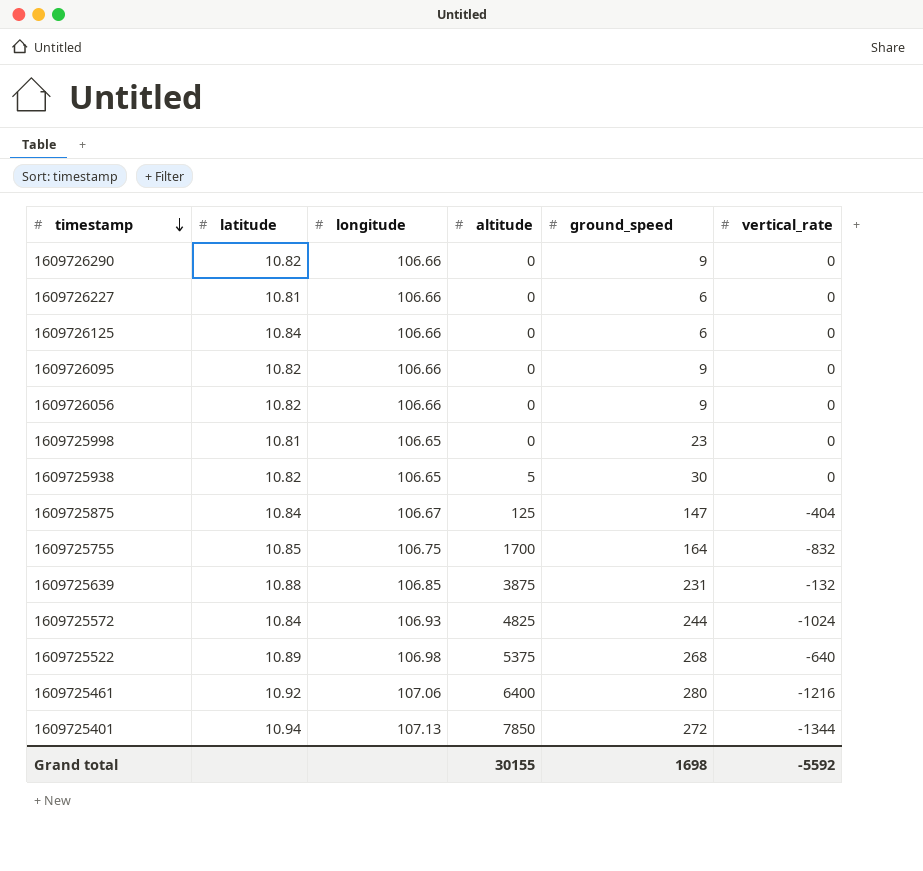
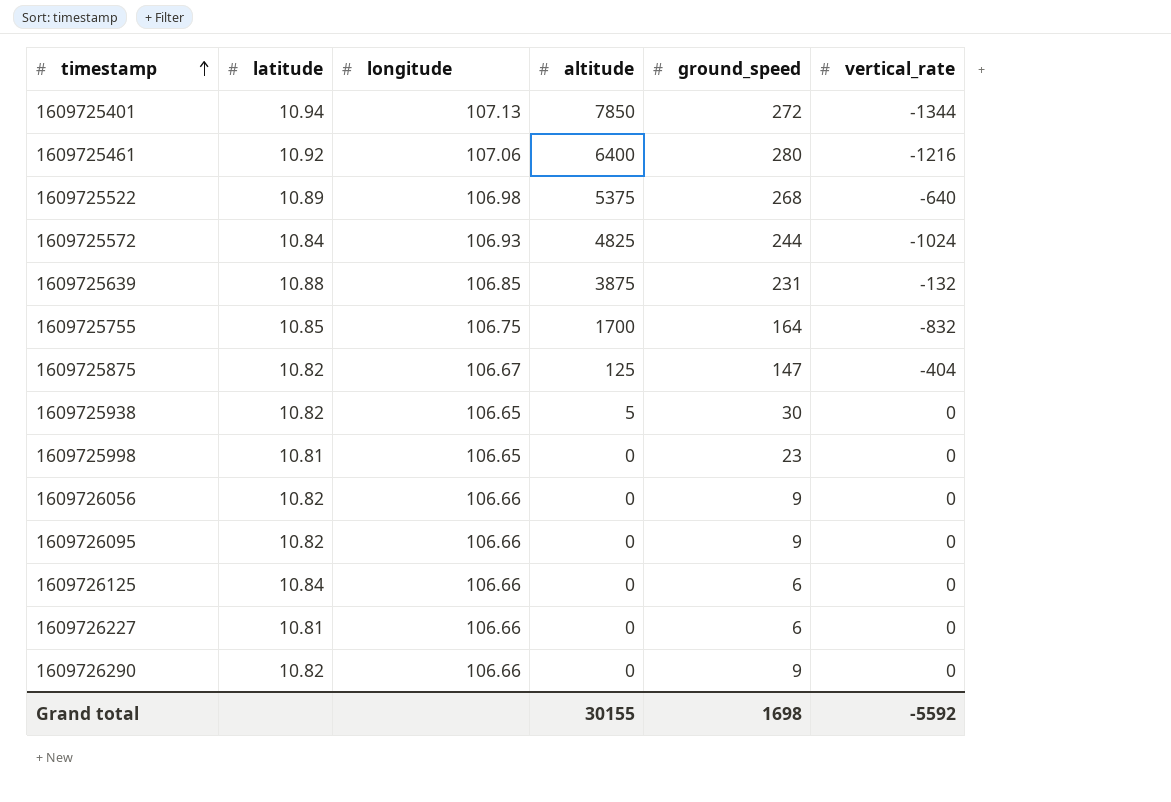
row order: timestamp descending -> timestamp ascending
1609725875 | latitude: 10.84 -> 10.82

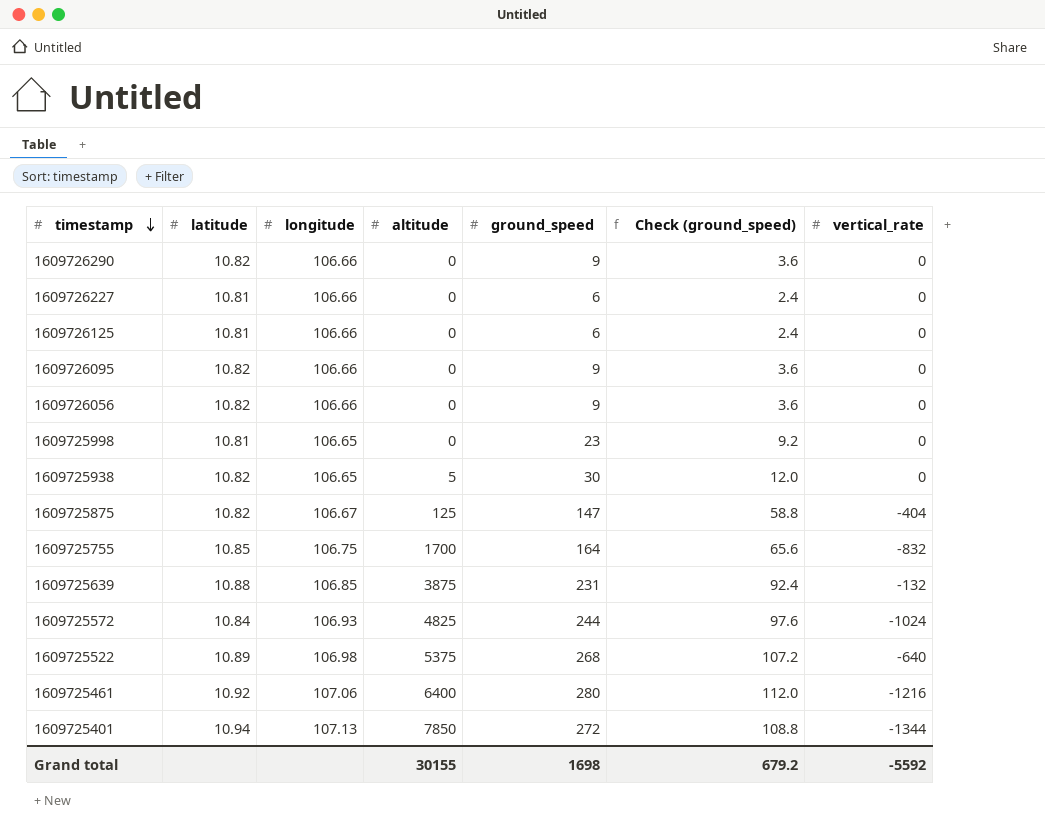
row order: timestamp ascending -> timestamp descending
column Check (ground_speed) | formula: none -> [ground_speed] * 0.4
1609726125 | latitude: 10.84 -> 10.81

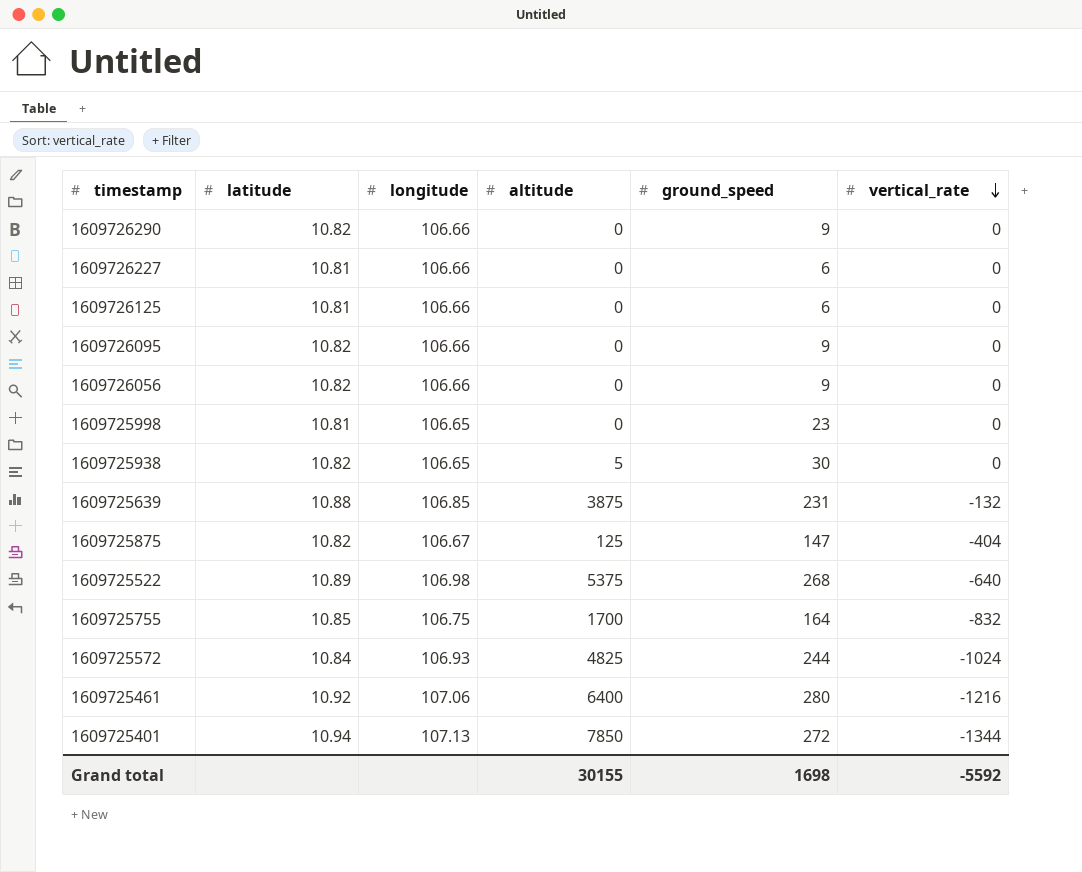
row order: timestamp descending -> vertical_rate descending
column Check (ground_speed) | formula: [ground_speed] * 0.4 -> none

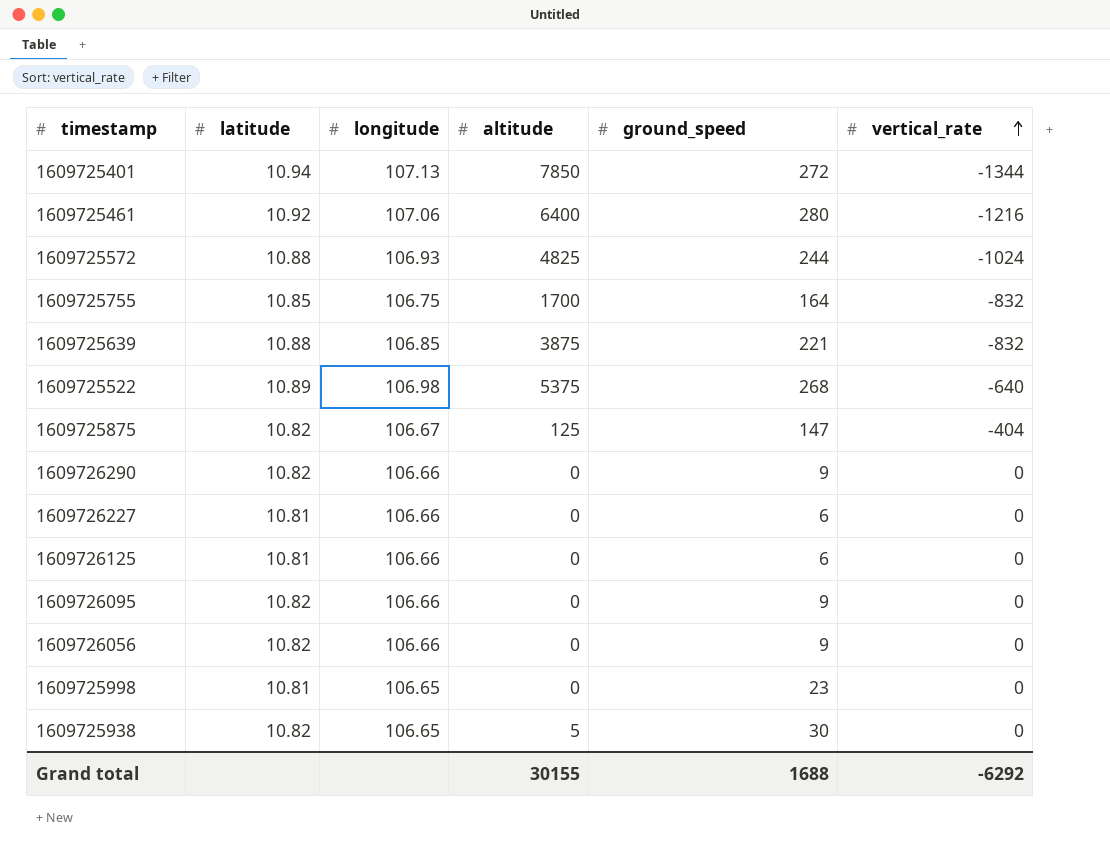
row order: vertical_rate descending -> vertical_rate ascending
1609725572 | latitude: 10.84 -> 10.88
1609725639 | ground_speed: 231 -> 221
1609725639 | vertical_rate: -132 -> -832
Grand total | ground_speed: 1698 -> 1688
Grand total | vertical_rate: -5592 -> -6292

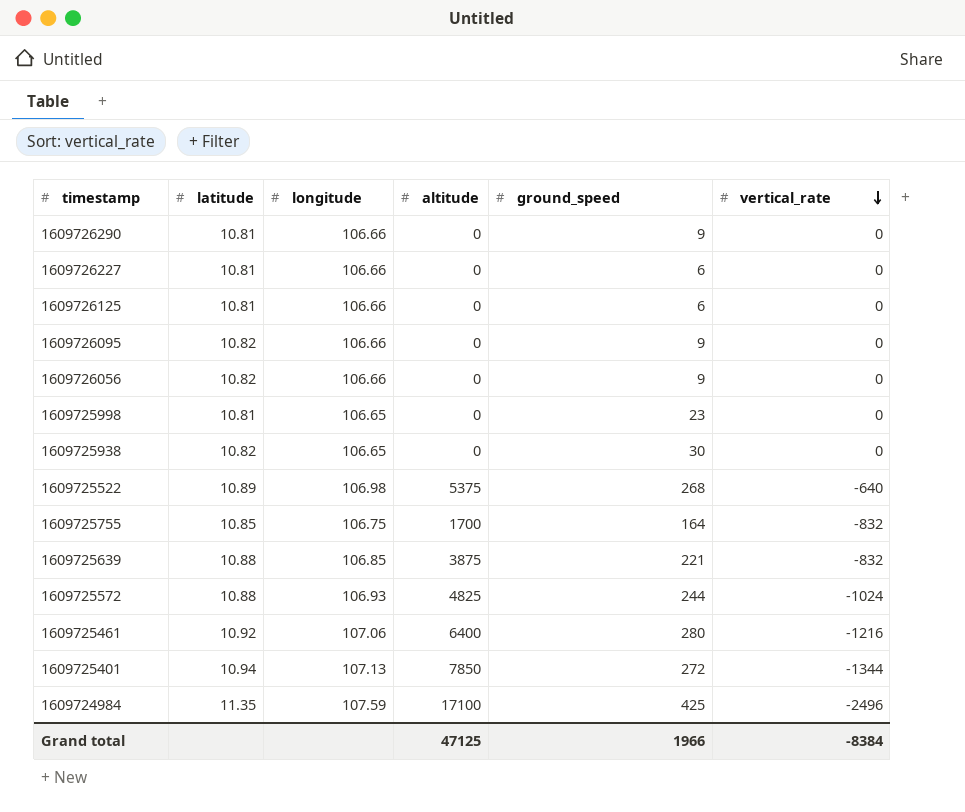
row order: vertical_rate ascending -> vertical_rate descending
row 1609725875: 10.82 | 106.67 | 125 | 147 | -404 -> none
1609726290 | latitude: 10.82 -> 10.81
1609725938 | altitude: 5 -> 0
row 1609724984: none -> 11.35 | 107.59 | 17100 | 425 | -2496
Grand total | altitude: 30155 -> 47125
Grand total | ground_speed: 1688 -> 1966
Grand total | vertical_rate: -6292 -> -8384

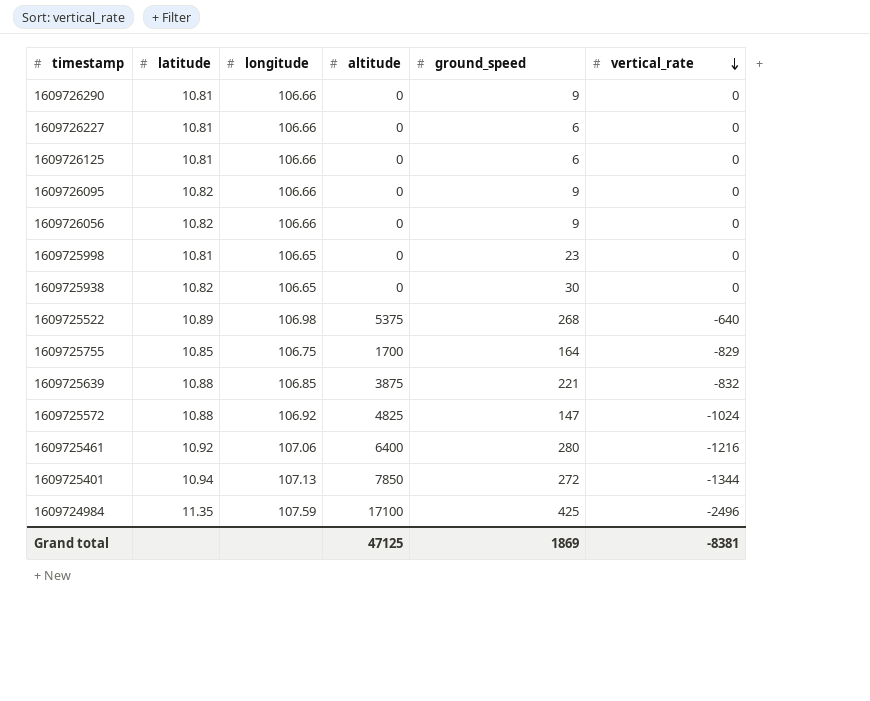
1609725755 | vertical_rate: -832 -> -829
1609725572 | longitude: 106.93 -> 106.92
1609725572 | ground_speed: 244 -> 147
Grand total | ground_speed: 1966 -> 1869
Grand total | vertical_rate: -8384 -> -8381

